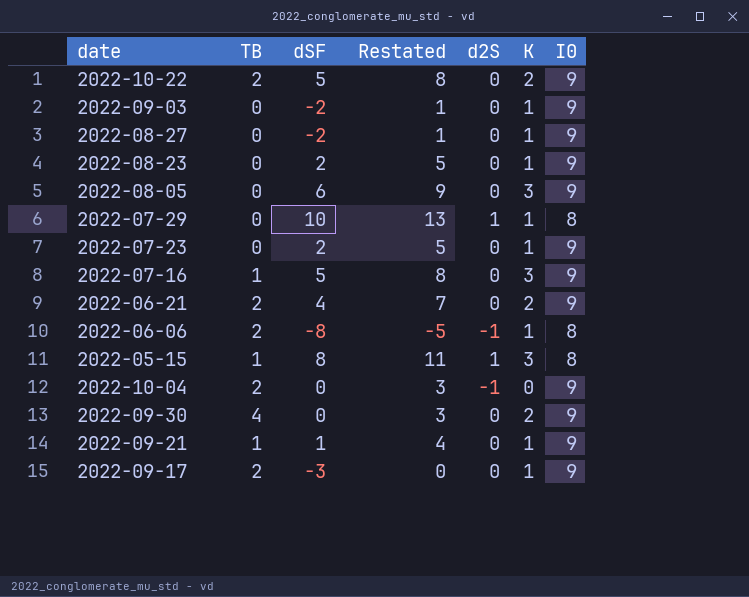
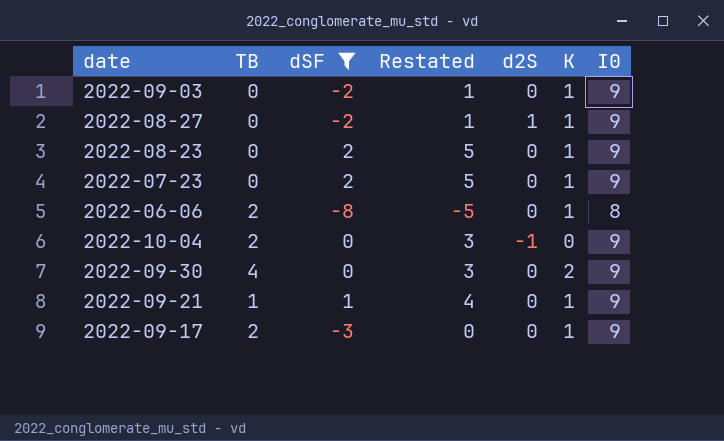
filter: none -> dSF <= 2
2022-08-27 | d2S: 0 -> 1
2022-06-06 | d2S: -1 -> 0

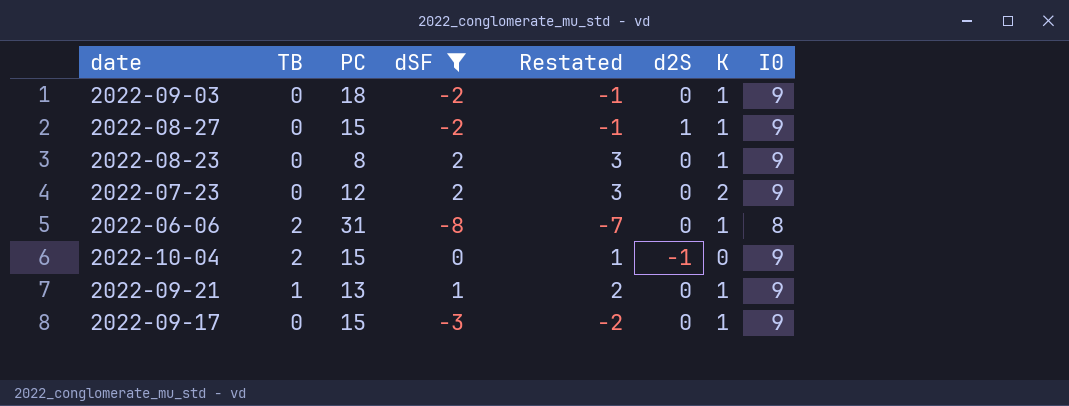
column PC | position: none -> 3
column Restated | formula: [dSF] + 3 -> [dSF] + 1
row 2022-09-30: 4 | 0 | 3 | 0 | 2 | 9 -> none
2022-07-23 | K: 1 -> 2
2022-09-17 | TB: 2 -> 0

